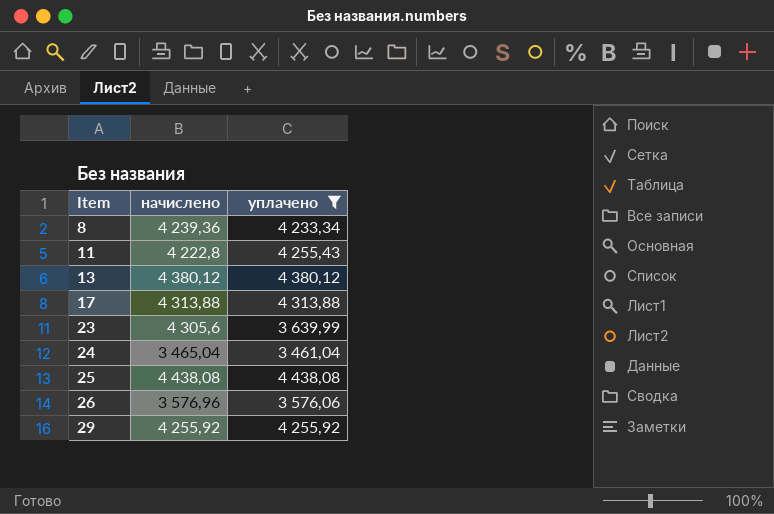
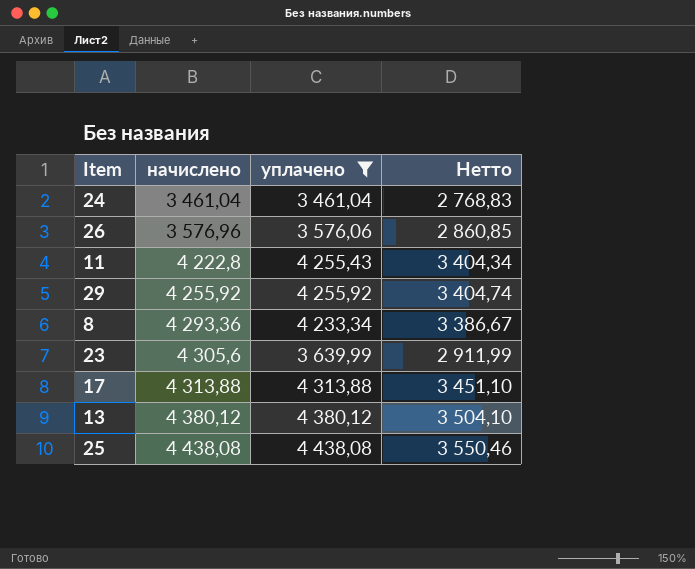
row order: Item ascending -> начислено ascending
column Нетто | formula: none -> [уплачено] * 0,8
24 | начислено: 3 465,04 -> 3 461,04
8 | начислено: 4 239,36 -> 4 293,36

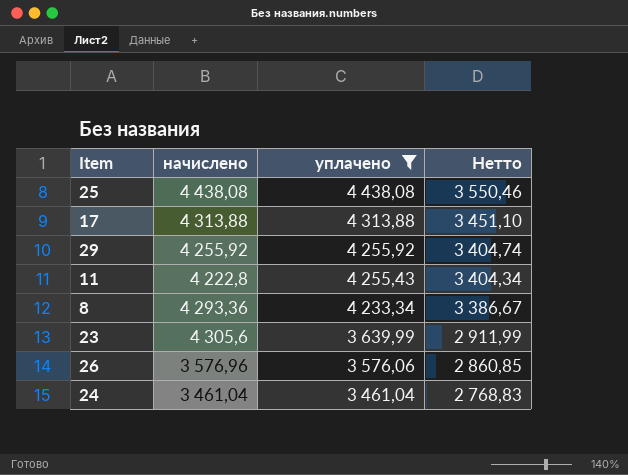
row order: начислено ascending -> уплачено descending
row 13: 4 380,12 | 4 380,12 | 3 504,10 -> none

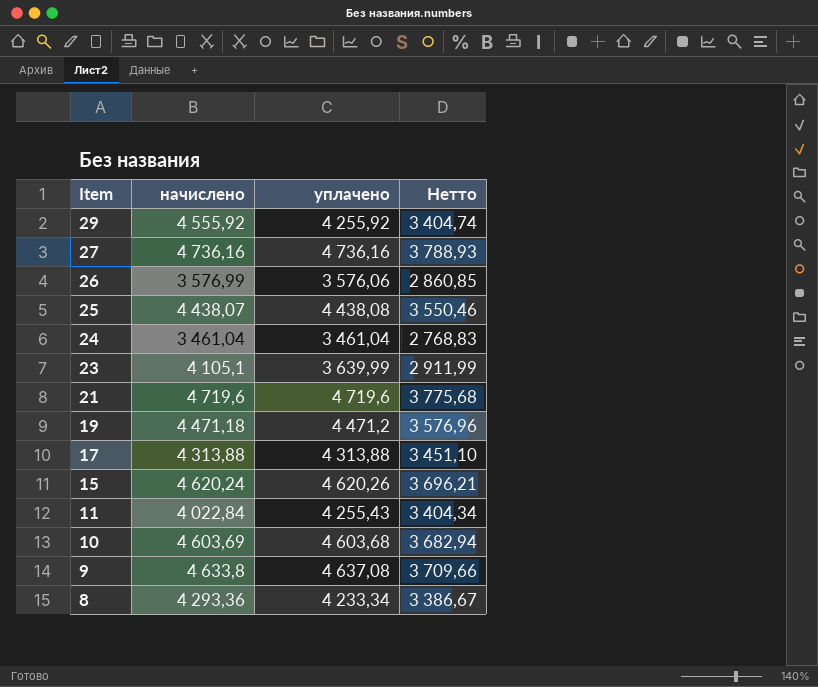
filter: уплачено <= 4 438,08 -> none
row order: уплачено descending -> Item descending
29 | начислено: 4 255,92 -> 4 555,92
26 | начислено: 3 576,96 -> 3 576,99
25 | начислено: 4 438,08 -> 4 438,07
23 | начислено: 4 305,6 -> 4 105,1
11 | начислено: 4 222,8 -> 4 022,84

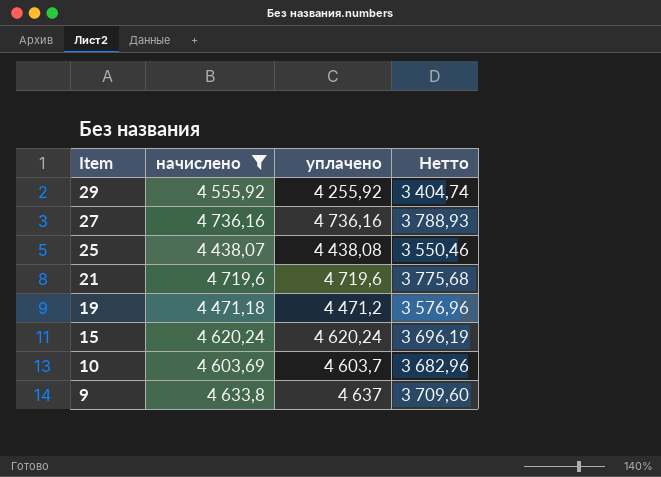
filter: none -> начислено >= 4 438,07
15 | уплачено: 4 620,26 -> 4 620,24
15 | Нетто: 3 696,21 -> 3 696,19
10 | уплачено: 4 603,68 -> 4 603,7
10 | Нетто: 3 682,94 -> 3 682,96
9 | уплачено: 4 637,08 -> 4 637
9 | Нетто: 3 709,66 -> 3 709,60

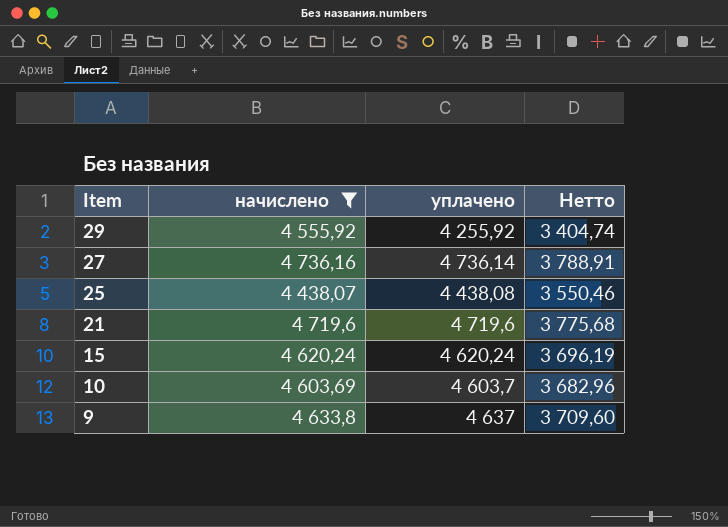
row 19: 4 471,18 | 4 471,2 | 3 576,96 -> none
27 | уплачено: 4 736,16 -> 4 736,14
27 | Нетто: 3 788,93 -> 3 788,91

